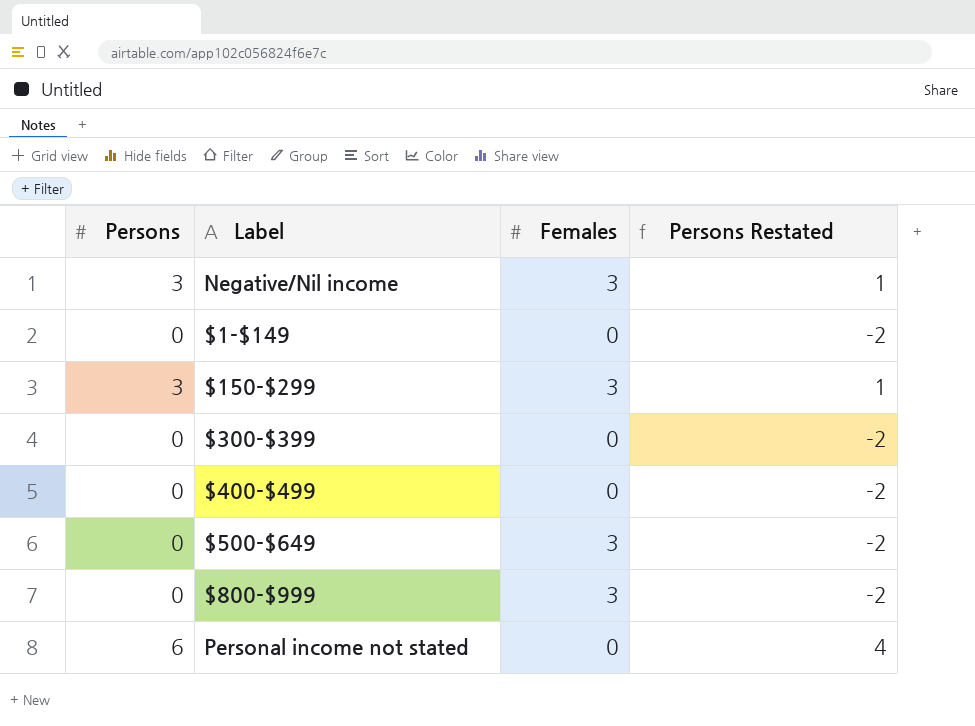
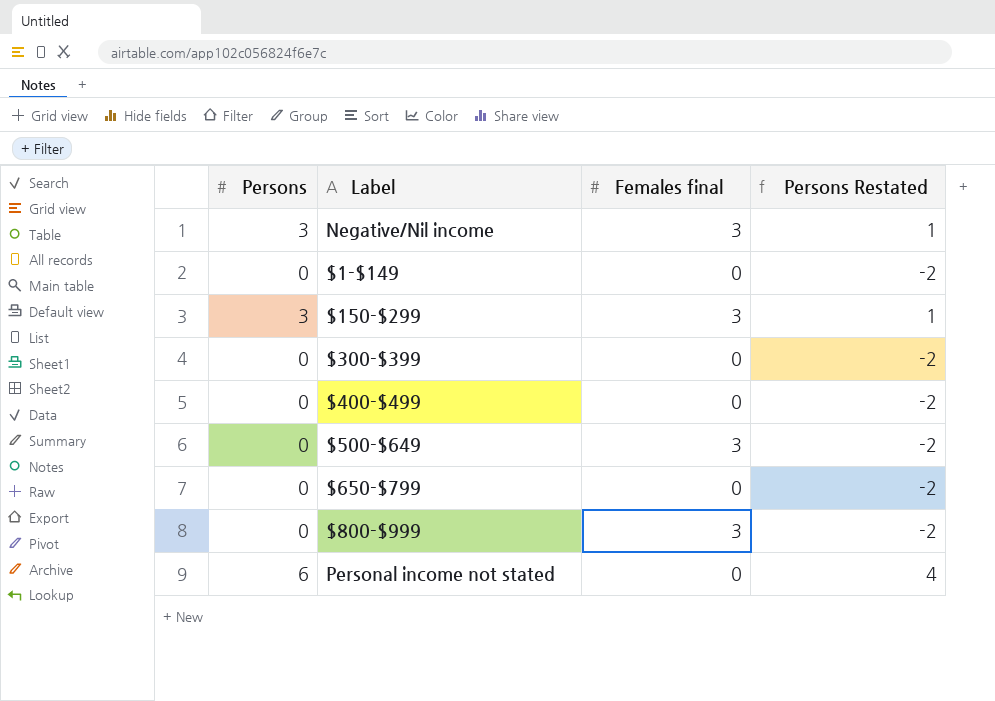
column name: Females -> Females final
row $650-$799: none -> 0 | 0 | -2

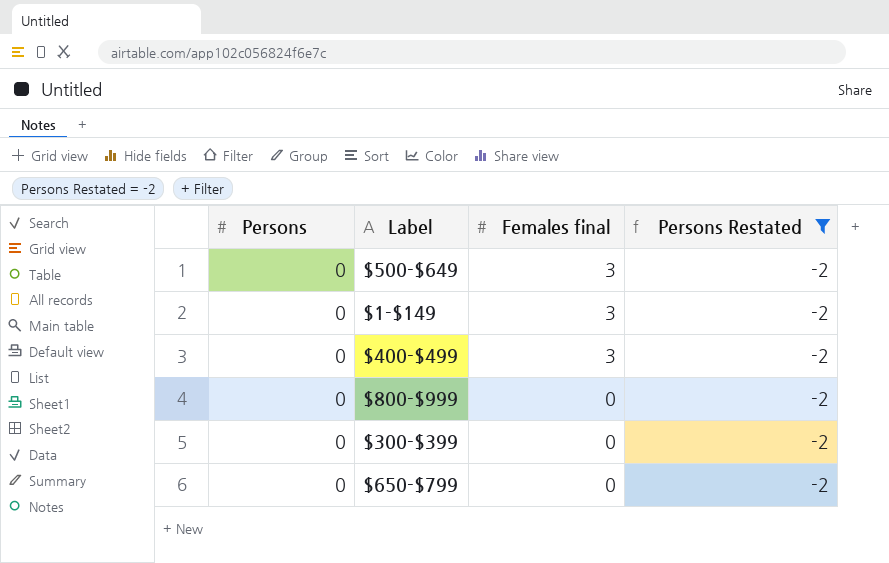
filter: none -> Persons Restated = -2
row order: none -> Females final descending
$1-$149 | Females final: 0 -> 3
$400-$499 | Females final: 0 -> 3
$800-$999 | Females final: 3 -> 0

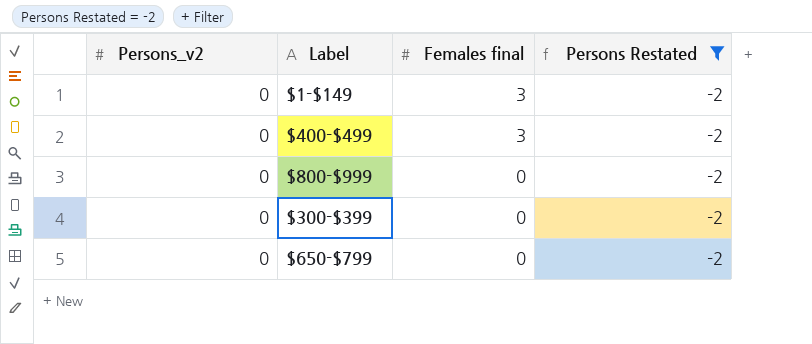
column name: Persons -> Persons_v2
row $500-$649: 0 | 3 | -2 -> none

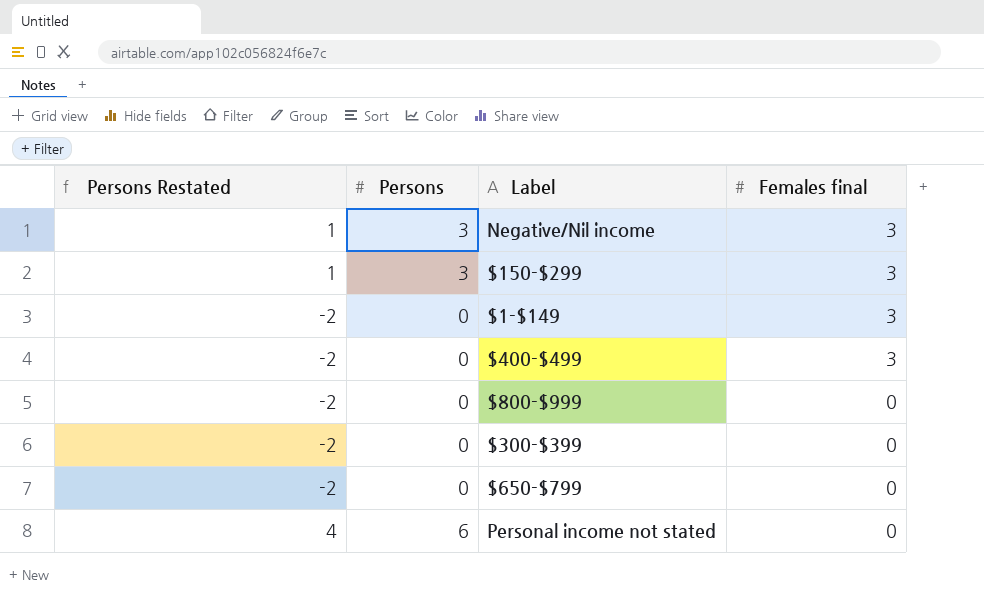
filter: Persons Restated = -2 -> none
column Persons Restated | position: 4 -> 1
column name: Persons_v2 -> Persons

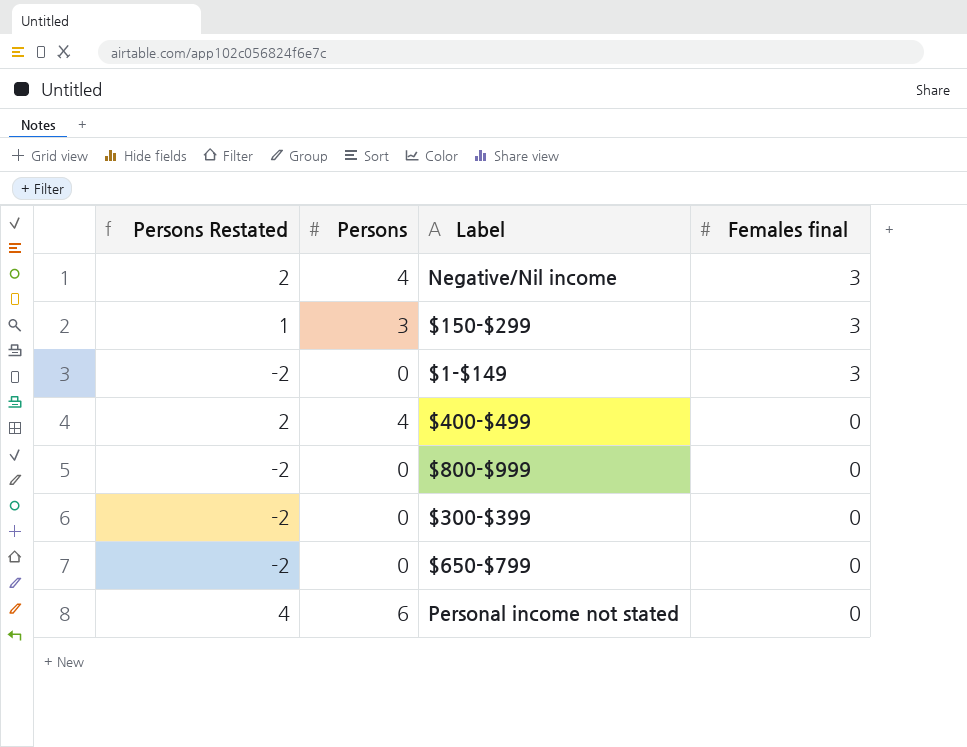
Negative/Nil income | Persons Restated: 1 -> 2
Negative/Nil income | Persons: 3 -> 4
$400-$499 | Persons Restated: -2 -> 2
$400-$499 | Persons: 0 -> 4
$400-$499 | Females final: 3 -> 0

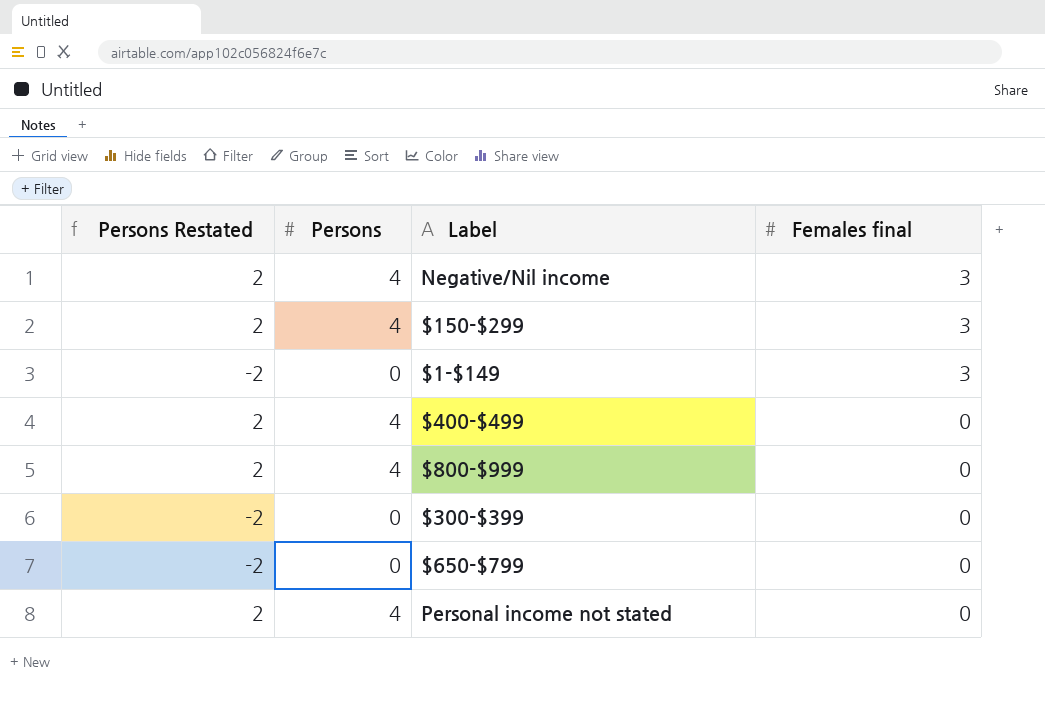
$150-$299 | Persons Restated: 1 -> 2
$150-$299 | Persons: 3 -> 4
$800-$999 | Persons Restated: -2 -> 2
$800-$999 | Persons: 0 -> 4
Personal income not stated | Persons Restated: 4 -> 2
Personal income not stated | Persons: 6 -> 4

